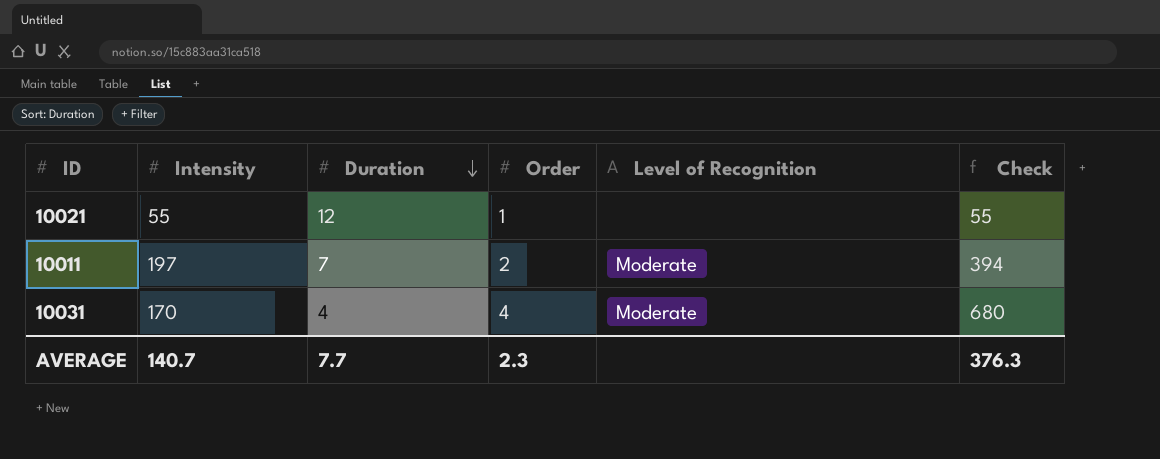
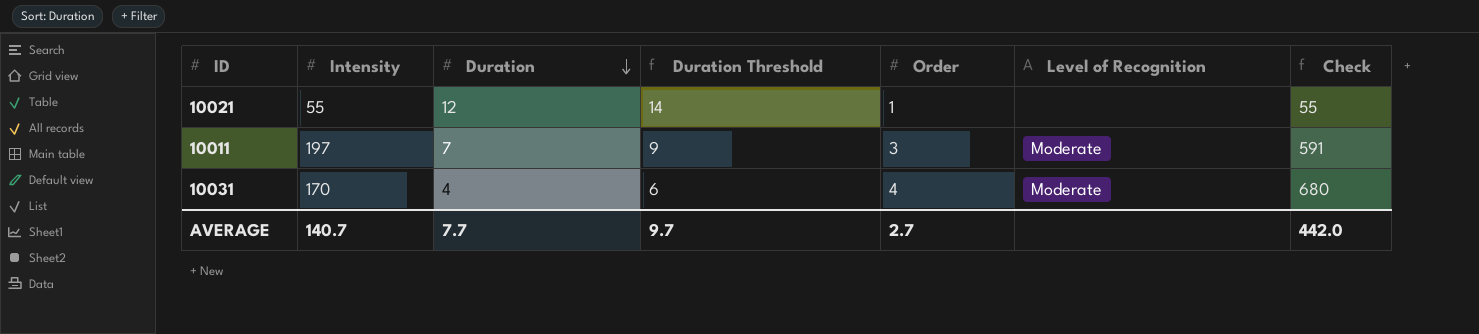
column Duration Threshold | formula: none -> [Duration] + 2
10011 | Order: 2 -> 3
10011 | Check: 394 -> 591
AVERAGE | Order: 2.3 -> 2.7
AVERAGE | Check: 376.3 -> 442.0

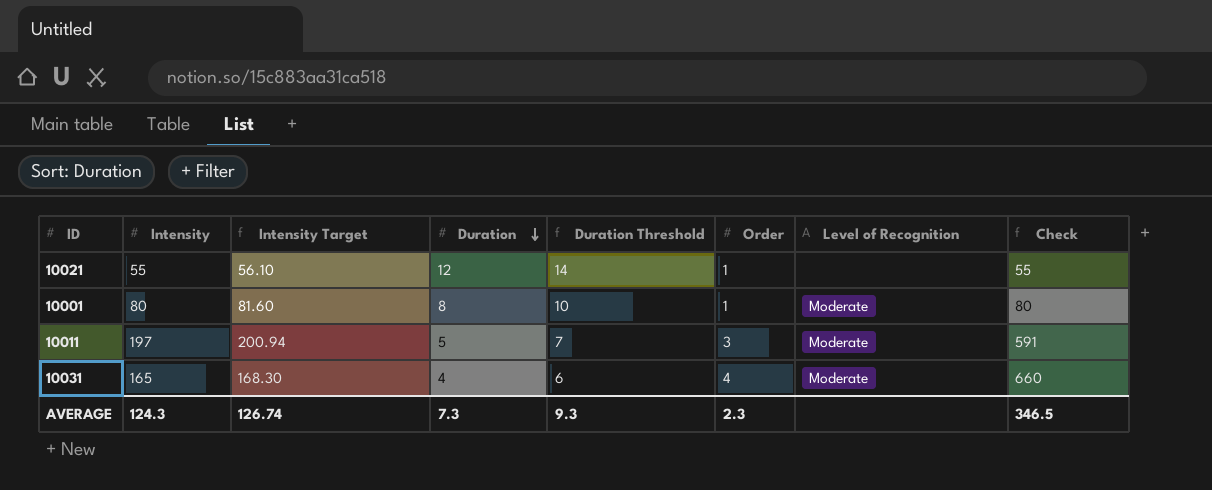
column Intensity Target | formula: none -> [Intensity] * 1.02
row 10001: none -> 80 | 81.60 | 8 | 10 | 1 | Moderate | 80
10011 | Duration: 7 -> 5
10011 | Duration Threshold: 9 -> 7
10031 | Intensity: 170 -> 165
10031 | Check: 680 -> 660
AVERAGE | Intensity: 140.7 -> 124.3
AVERAGE | Duration: 7.7 -> 7.3
AVERAGE | Duration Threshold: 9.7 -> 9.3
AVERAGE | Order: 2.7 -> 2.3
AVERAGE | Check: 442.0 -> 346.5

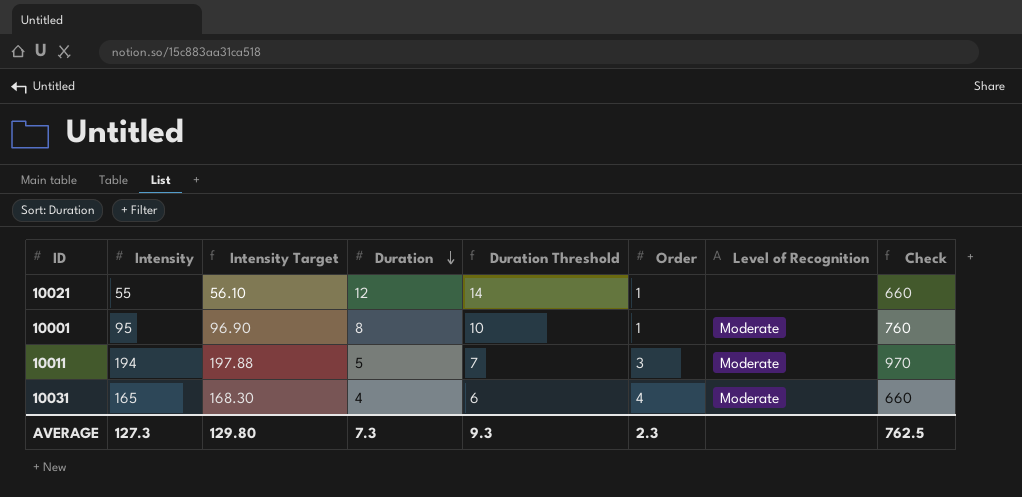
column Check | formula: [Intensity] * [Order] -> [Intensity] * [Duration]
10001 | Intensity: 80 -> 95
10001 | Intensity Target: 81.60 -> 96.90
10011 | Intensity: 197 -> 194
10011 | Intensity Target: 200.94 -> 197.88
AVERAGE | Intensity: 124.3 -> 127.3
AVERAGE | Intensity Target: 126.74 -> 129.80
AVERAGE | Check: 346.5 -> 762.5

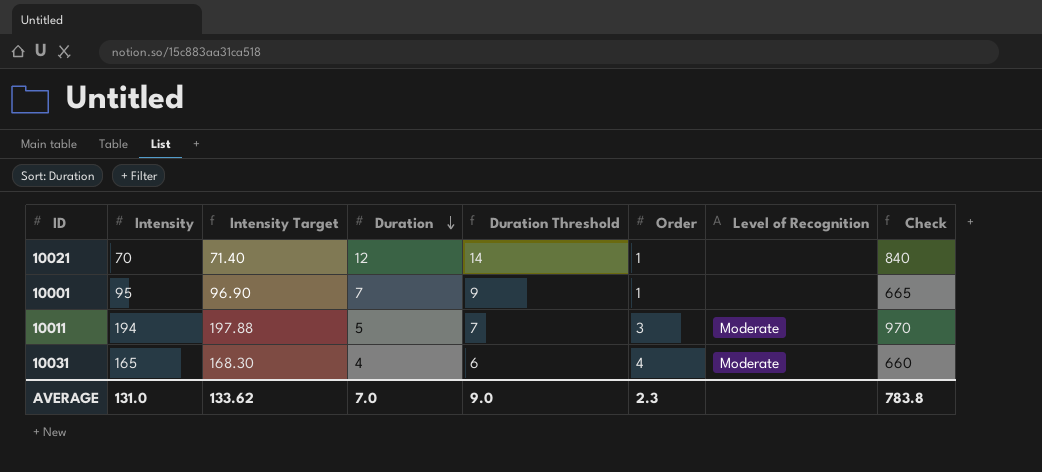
10021 | Intensity: 55 -> 70
10021 | Intensity Target: 56.10 -> 71.40
10021 | Check: 660 -> 840
10001 | Duration: 8 -> 7
10001 | Duration Threshold: 10 -> 9
10001 | Level of Recognition: Moderate -> none
10001 | Check: 760 -> 665
AVERAGE | Intensity: 127.3 -> 131.0
AVERAGE | Intensity Target: 129.80 -> 133.62
AVERAGE | Duration: 7.3 -> 7.0
AVERAGE | Duration Threshold: 9.3 -> 9.0
AVERAGE | Check: 762.5 -> 783.8

